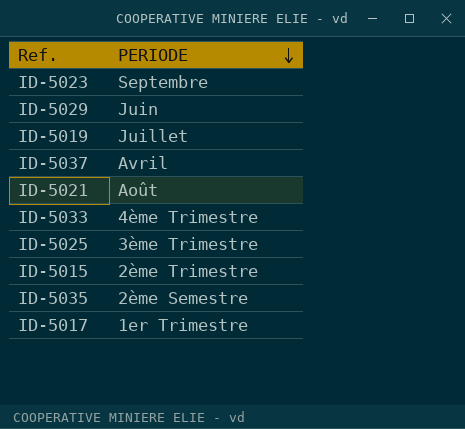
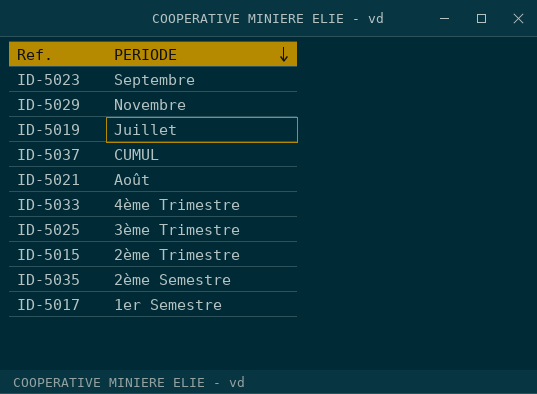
ID-5029 | PERIODE: Juin -> Novembre
ID-5037 | PERIODE: Avril -> CUMUL
ID-5017 | PERIODE: 1er Trimestre -> 1er Semestre

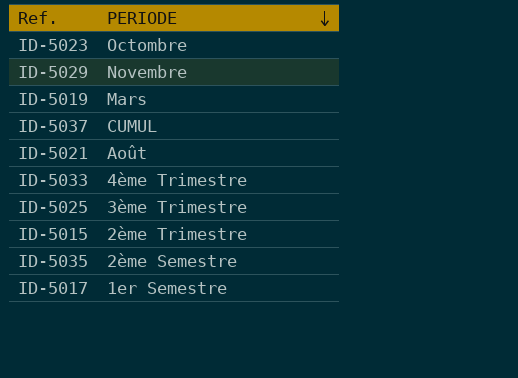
ID-5023 | PERIODE: Septembre -> Octombre
ID-5019 | PERIODE: Juillet -> Mars

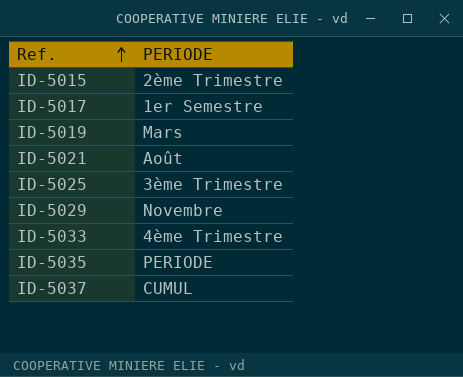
row order: PERIODE descending -> Ref. ascending
row ID-5023: Octombre -> none
ID-5035 | PERIODE: 2ème Semestre -> PERIODE

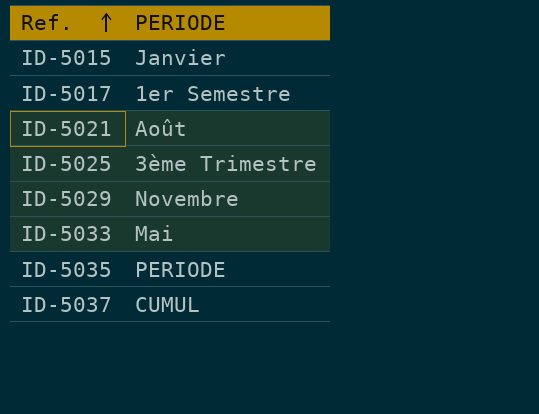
row ID-5019: Mars -> none
ID-5015 | PERIODE: 2ème Trimestre -> Janvier
ID-5033 | PERIODE: 4ème Trimestre -> Mai

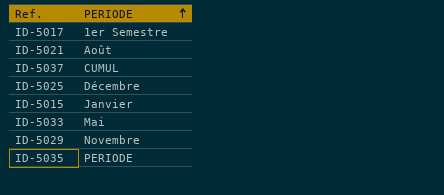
row order: Ref. ascending -> PERIODE ascending
ID-5025 | PERIODE: 3ème Trimestre -> Décembre

